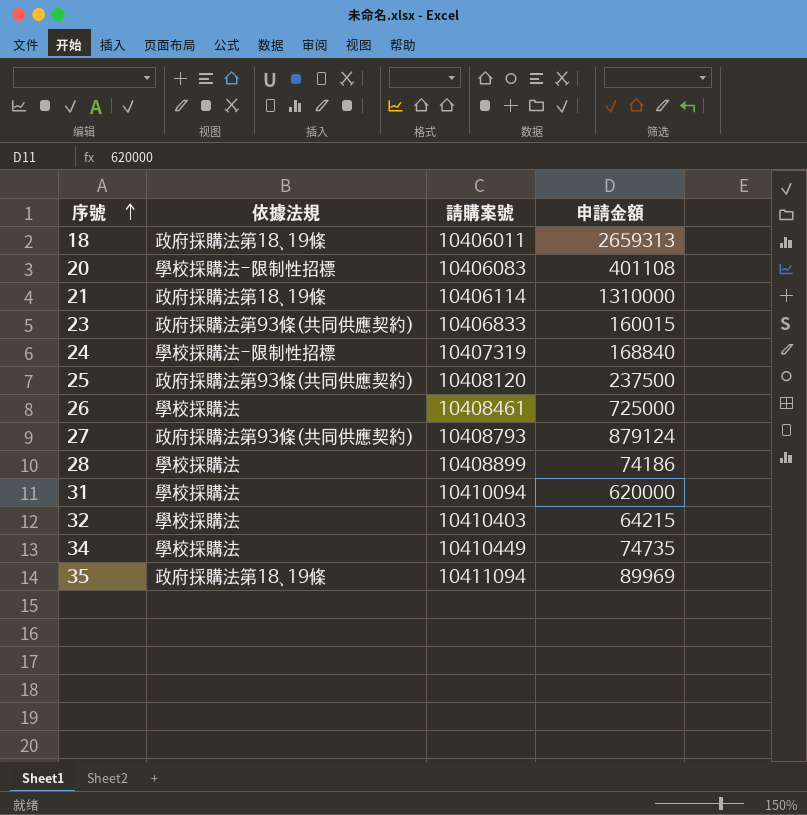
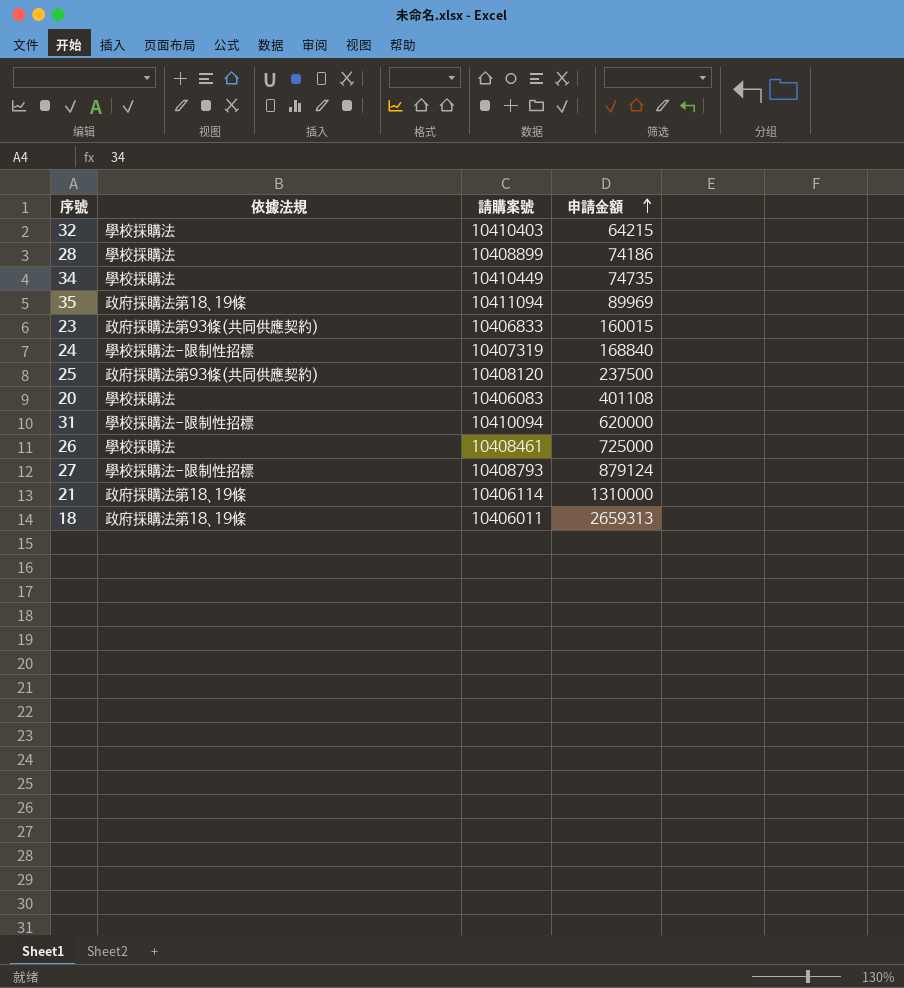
row order: 序號 ascending -> 申請金額 ascending
20 | 依據法規: 學校採購法-限制性招標 -> 學校採購法
31 | 依據法規: 學校採購法 -> 學校採購法-限制性招標
27 | 依據法規: 政府採購法第93條(共同供應契約) -> 學校採購法-限制性招標

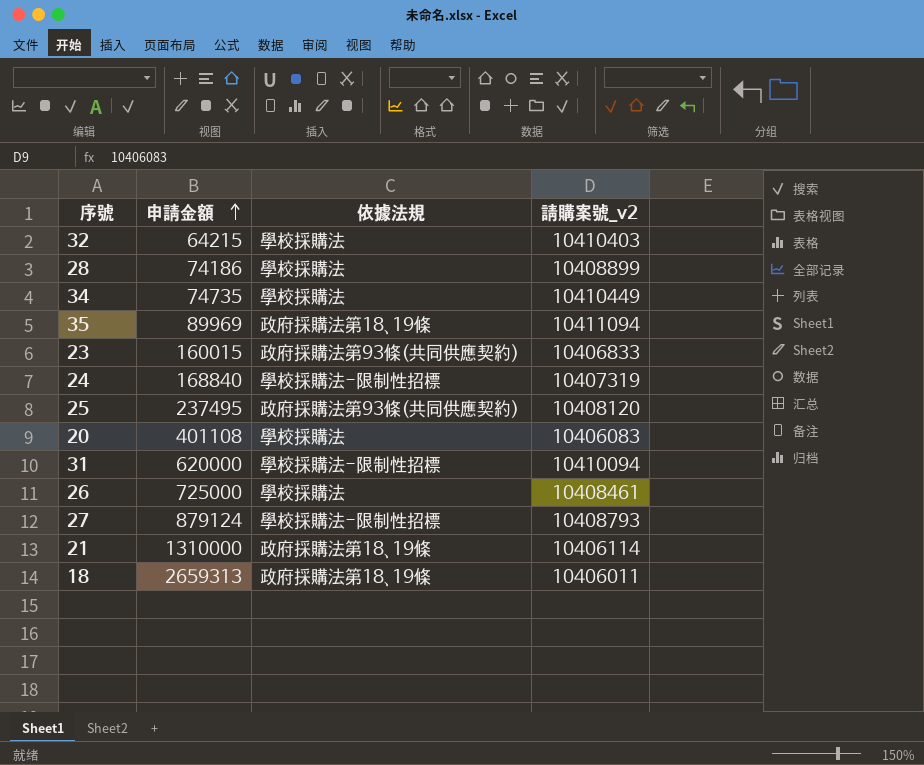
column 申請金額 | position: 4 -> 2
column name: 請購案號 -> 請購案號_v2
25 | 申請金額: 237500 -> 237495

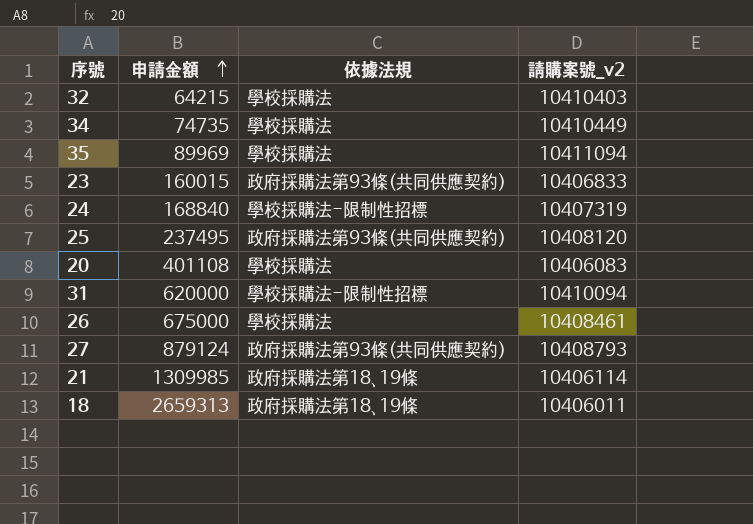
row 28: 74186 | 學校採購法 | 10408899 -> none
35 | 依據法規: 政府採購法第18、19條 -> 學校採購法
26 | 申請金額: 725000 -> 675000
27 | 依據法規: 學校採購法-限制性招標 -> 政府採購法第93條(共同供應契約)
21 | 申請金額: 1310000 -> 1309985

